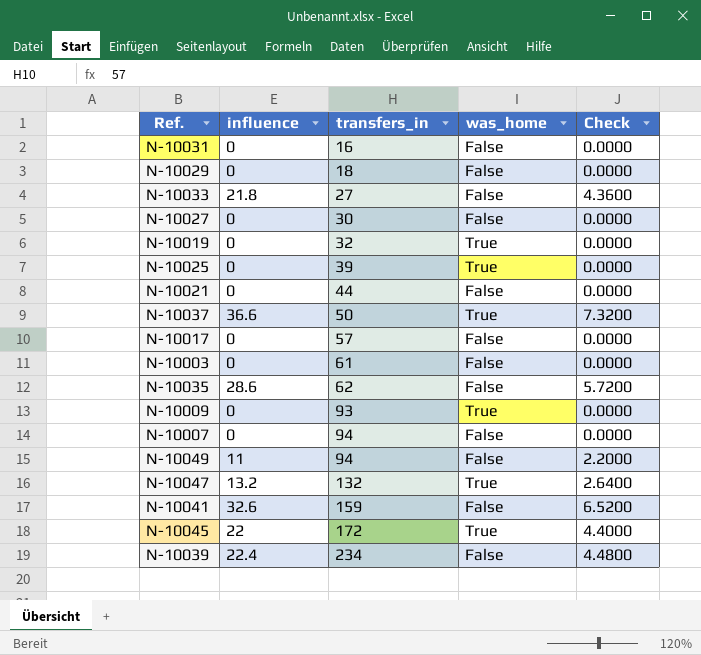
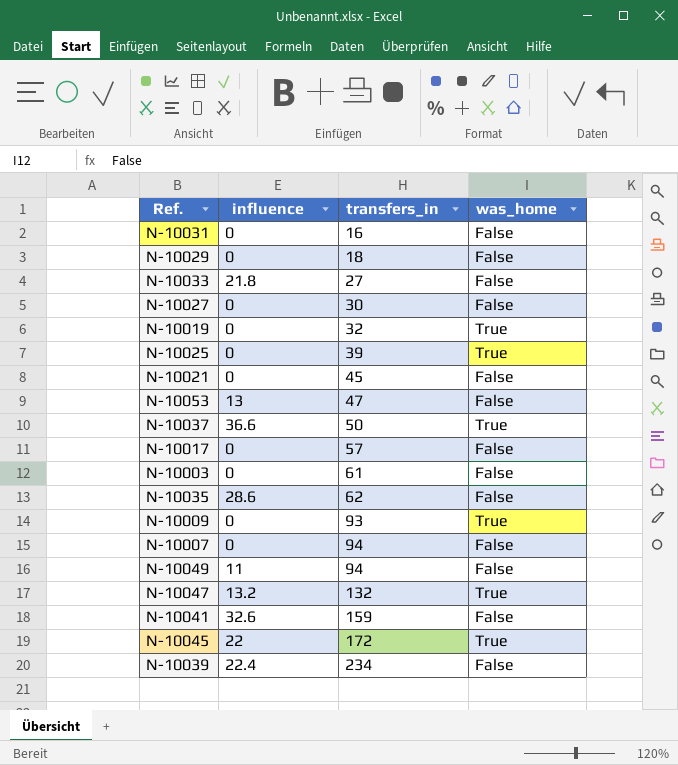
column Check | formula: [influence] * 0.2 -> none
N-10021 | transfers_in: 44 -> 45
row N-10053: none -> 13 | 47 | False

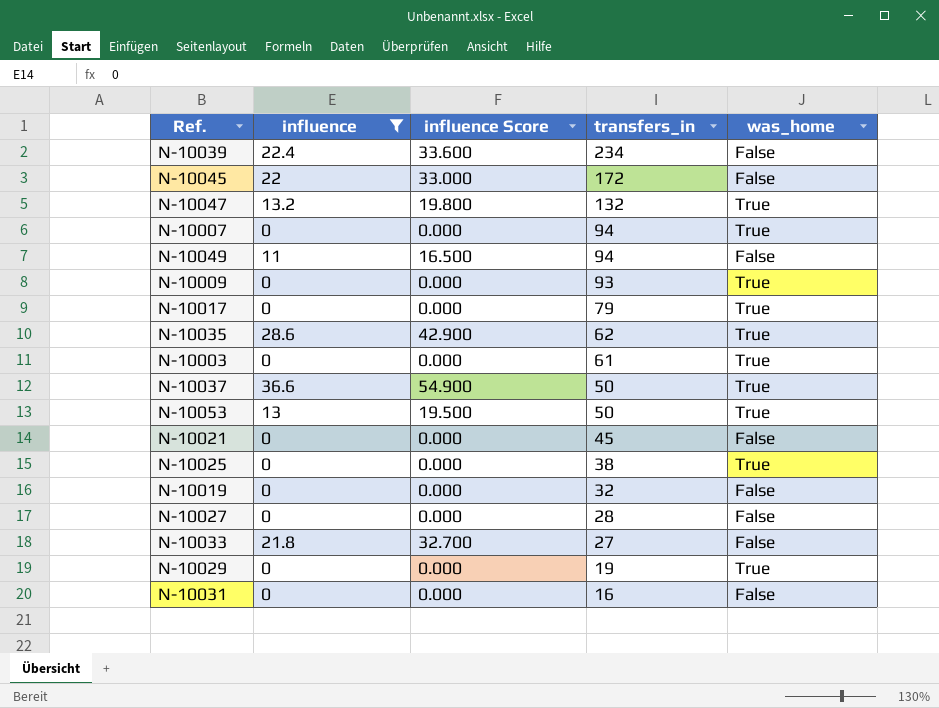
filter: none -> influence != 32.6
row order: transfers_in ascending -> transfers_in descending
column influence Score | formula: none -> [influence] * 1.5
N-10045 | was_home: True -> False
N-10007 | was_home: False -> True
N-10017 | transfers_in: 57 -> 79
N-10017 | was_home: False -> True
N-10035 | was_home: False -> True
N-10003 | was_home: False -> True
N-10053 | transfers_in: 47 -> 50
N-10053 | was_home: False -> True
N-10025 | transfers_in: 39 -> 38
N-10019 | was_home: True -> False
N-10027 | transfers_in: 30 -> 28
N-10029 | transfers_in: 18 -> 19
N-10029 | was_home: False -> True

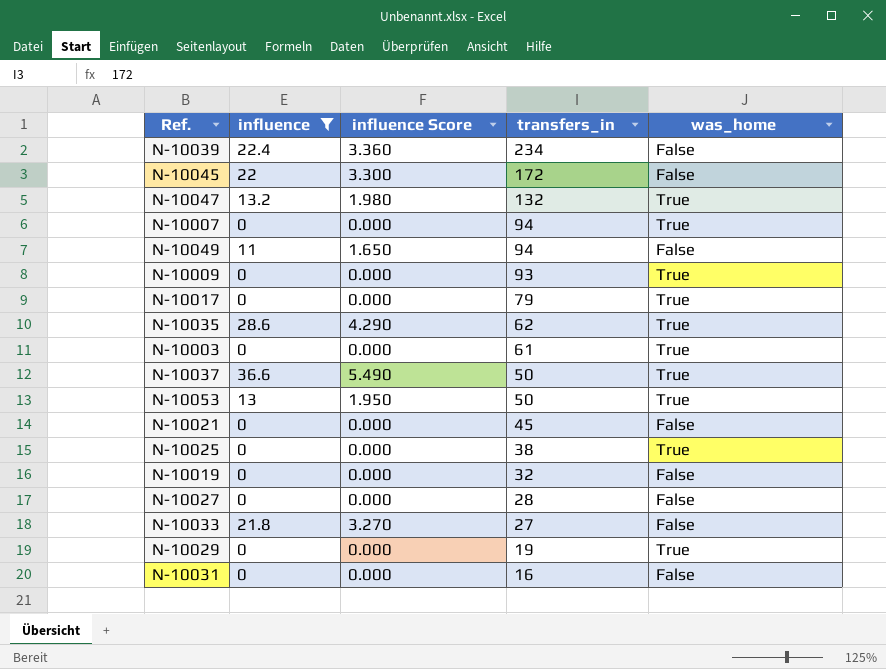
column influence Score | formula: [influence] * 1.5 -> [influence] * 0.15

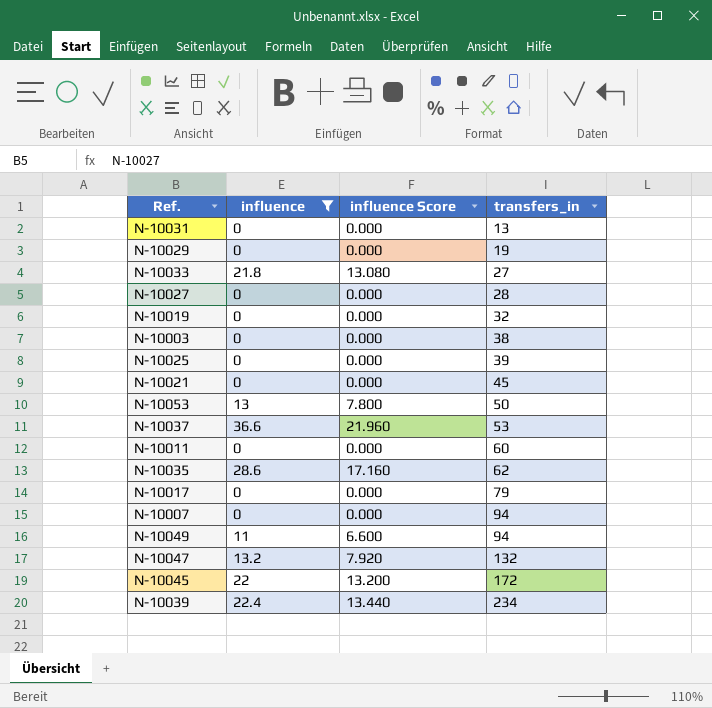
row order: transfers_in descending -> transfers_in ascending
column was_home | position: 5 -> none
column influence Score | formula: [influence] * 0.15 -> [influence] * 0.6
row N-10009: 0 | 0.000 | 93 | True -> none
N-10031 | transfers_in: 16 -> 13
N-10003 | transfers_in: 61 -> 38
N-10025 | transfers_in: 38 -> 39
N-10037 | transfers_in: 50 -> 53
row N-10011: none -> 0 | 0.000 | 60

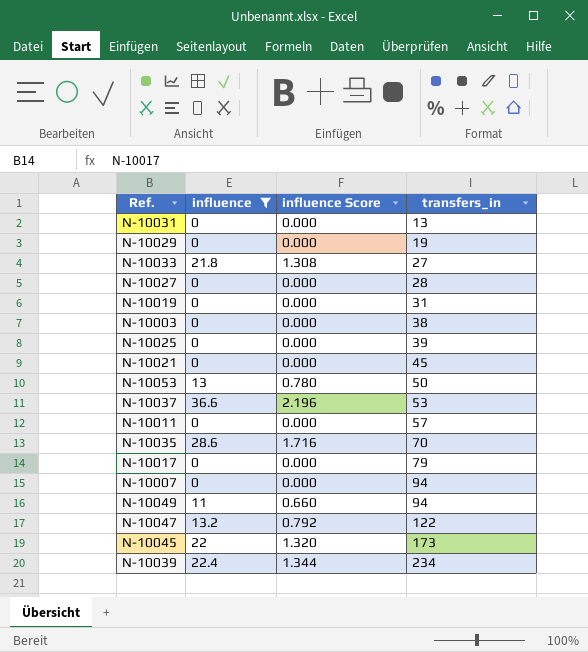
column influence Score | formula: [influence] * 0.6 -> [influence] * 0.06
N-10019 | transfers_in: 32 -> 31
N-10011 | transfers_in: 60 -> 57
N-10035 | transfers_in: 62 -> 70
N-10047 | transfers_in: 132 -> 122
N-10045 | transfers_in: 172 -> 173

